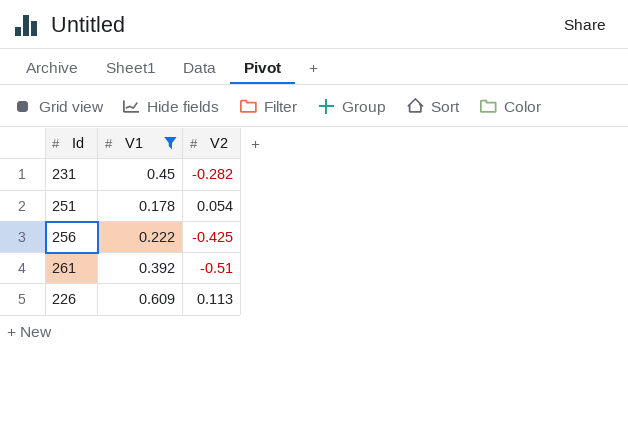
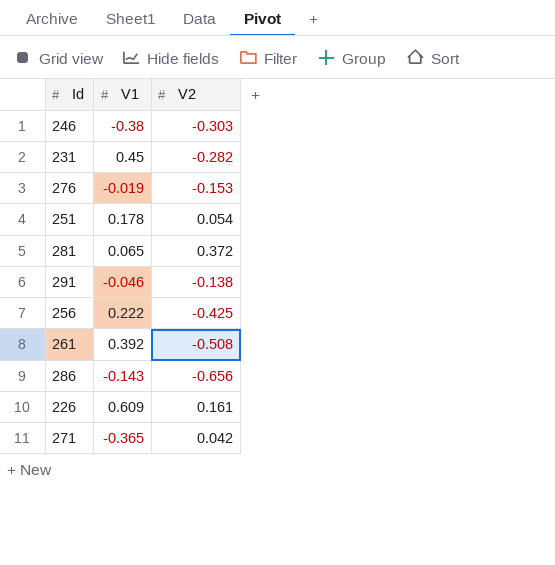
filter: V1 >= 0.178 -> none
261 | V2: -0.51 -> -0.508
226 | V2: 0.113 -> 0.161

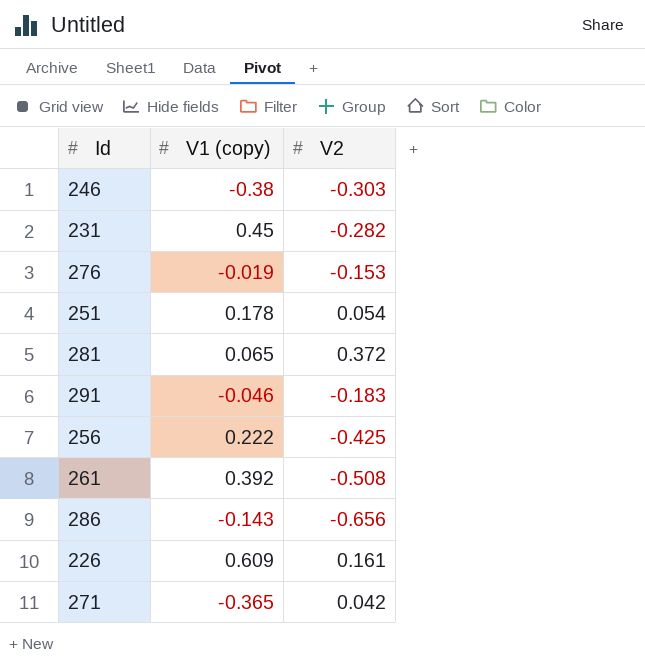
column name: V1 -> V1 (copy)
291 | V2: -0.138 -> -0.183

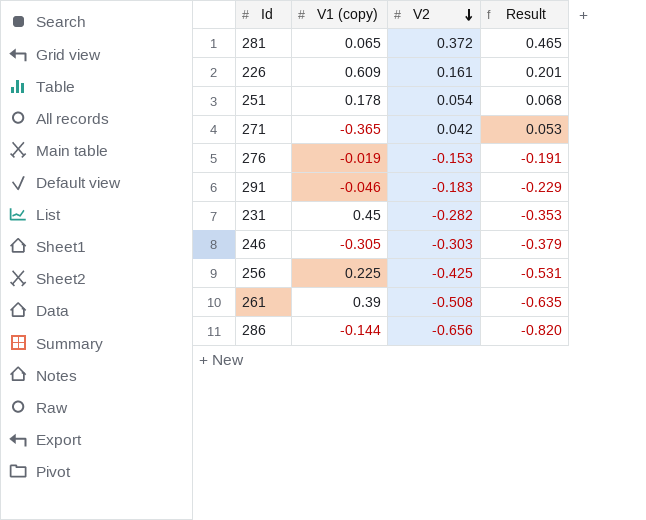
row order: none -> V2 descending
column Result | formula: none -> [V2] * 1.25
246 | V1 (copy): -0.38 -> -0.305
256 | V1 (copy): 0.222 -> 0.225
261 | V1 (copy): 0.392 -> 0.39
286 | V1 (copy): -0.143 -> -0.144

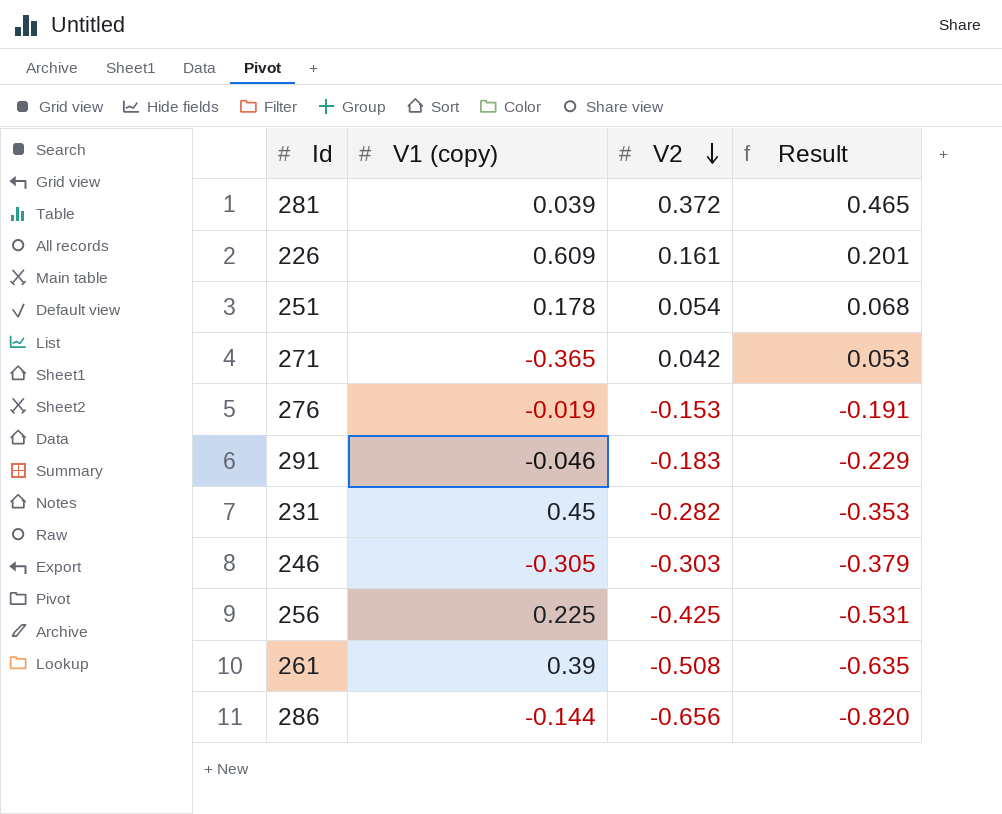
281 | V1 (copy): 0.065 -> 0.039

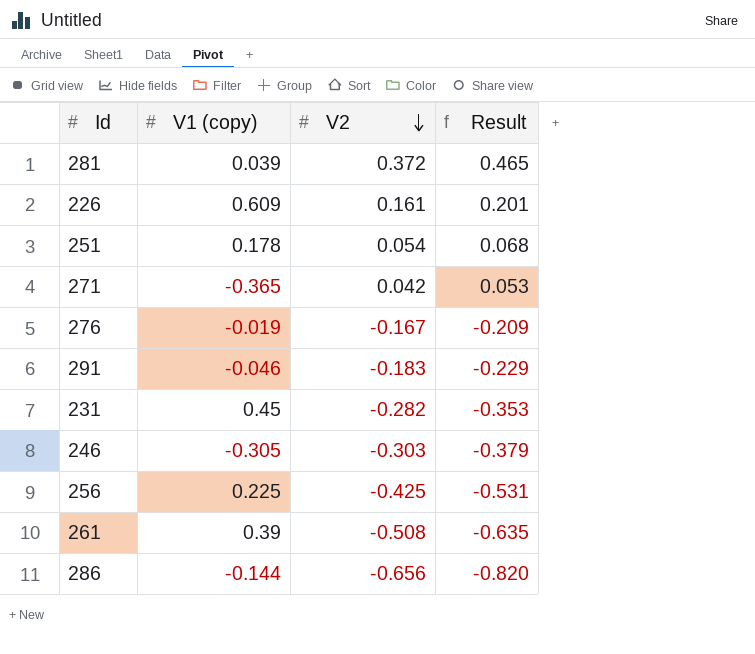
276 | V2: -0.153 -> -0.167
276 | Result: -0.191 -> -0.209

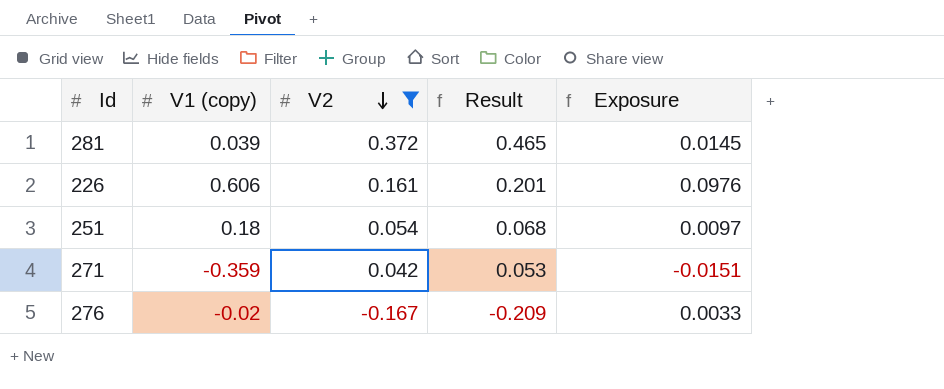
filter: none -> V2 >= -0.167
column Exposure | formula: none -> [V1 (copy)] * [V2]
226 | V1 (copy): 0.609 -> 0.606
251 | V1 (copy): 0.178 -> 0.18
271 | V1 (copy): -0.365 -> -0.359
276 | V1 (copy): -0.019 -> -0.02

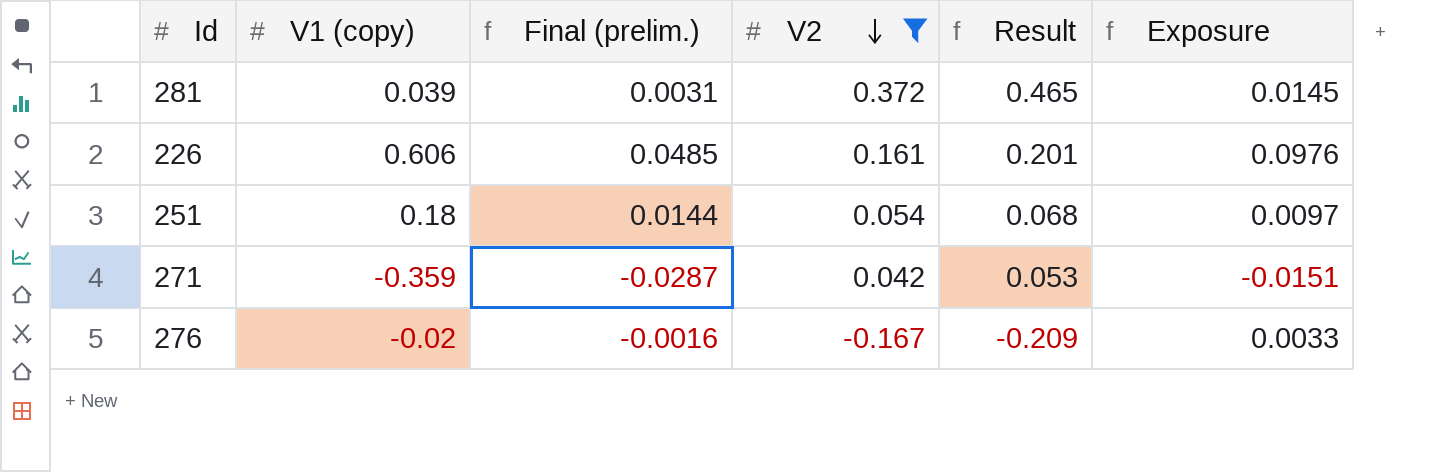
column Final (prelim.) | formula: none -> [V1 (copy)] * 0.08

